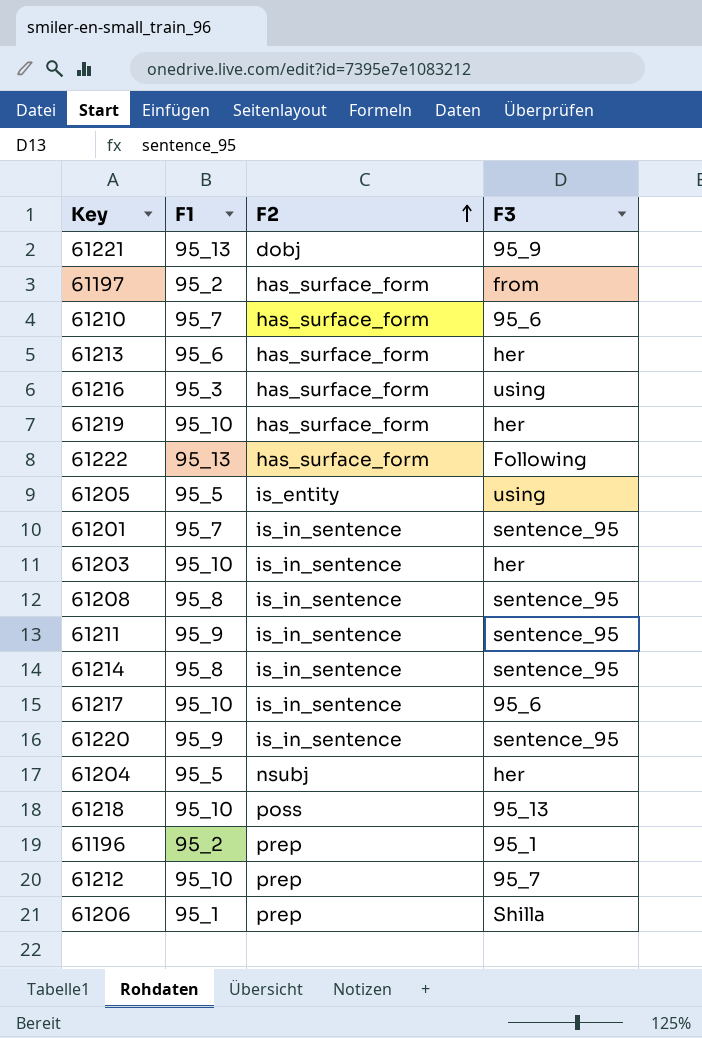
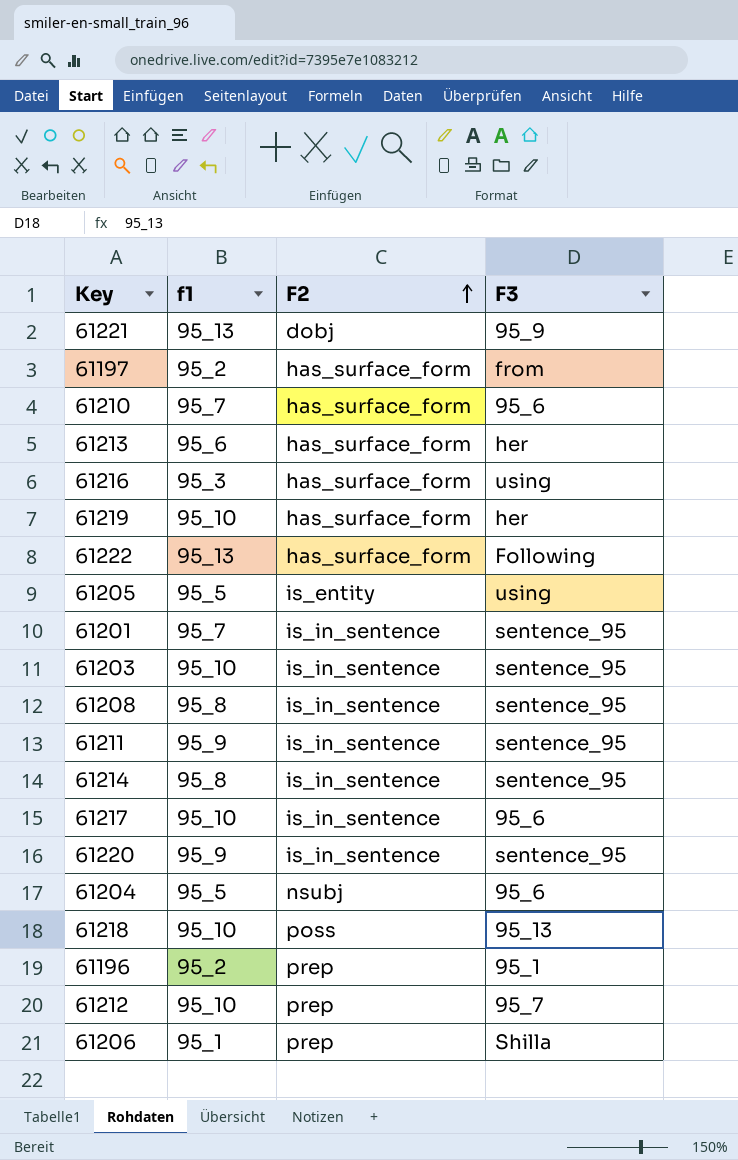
column name: F1 -> f1
61203 | F3: her -> sentence_95
61204 | F3: her -> 95_6

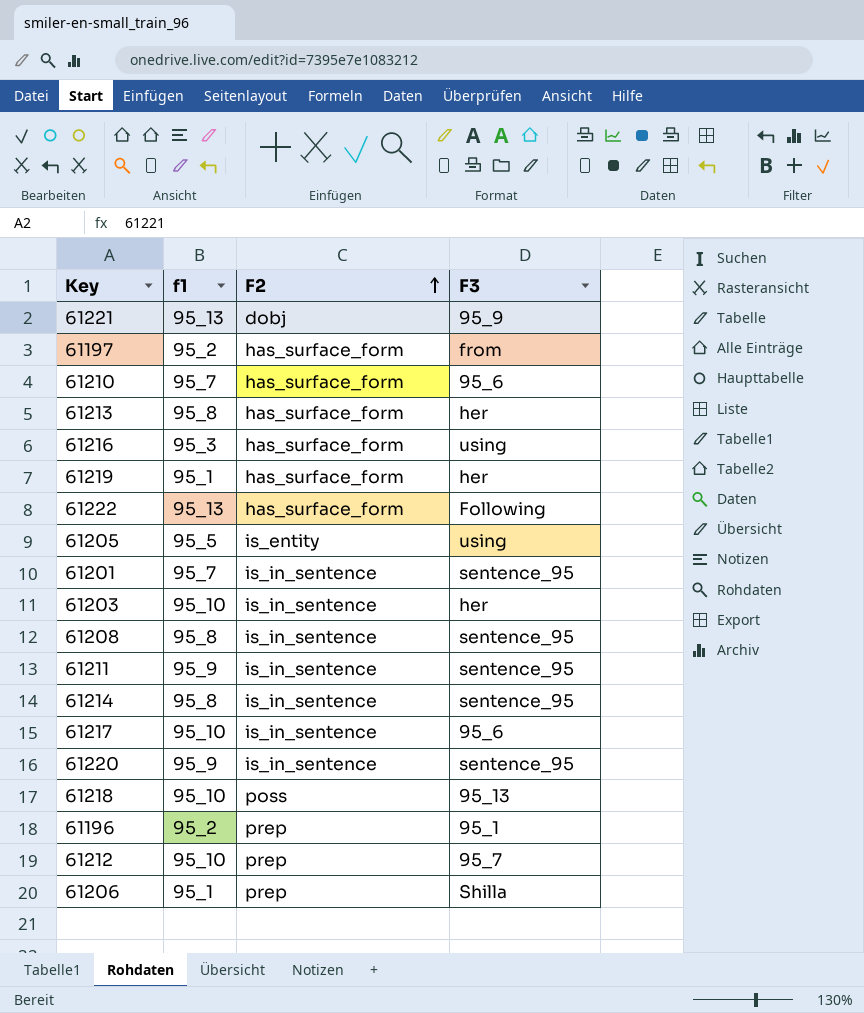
row 61204: 95_5 | nsubj | 95_6 -> none
61213 | f1: 95_6 -> 95_8
61219 | f1: 95_10 -> 95_1
61203 | F3: sentence_95 -> her

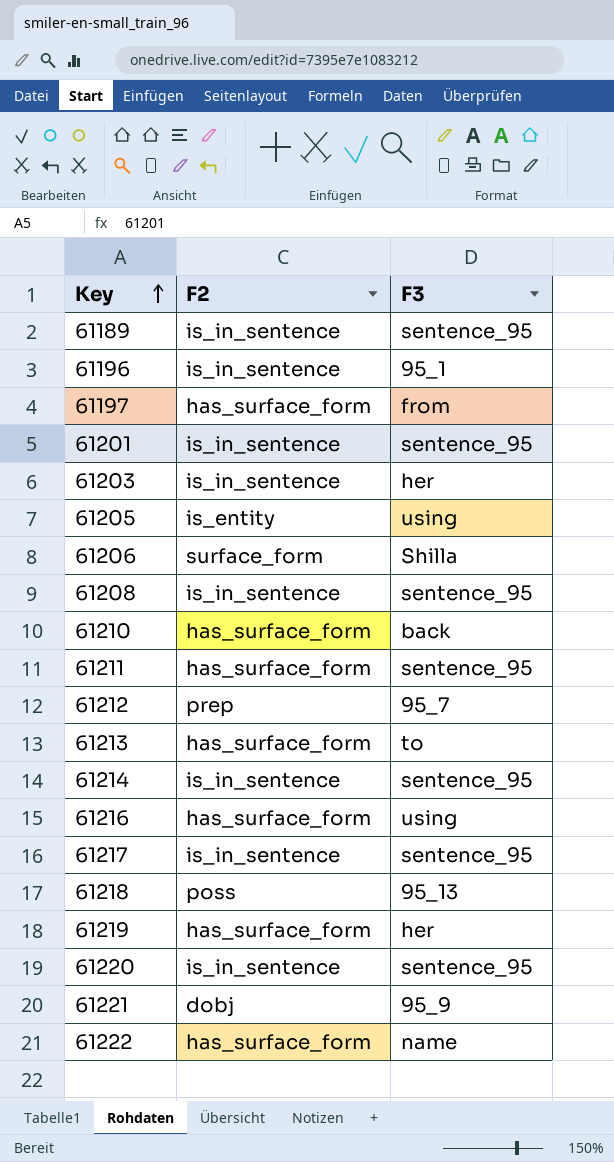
row order: F2 ascending -> Key ascending
column f1 | position: 2 -> none
row 61189: none -> is_in_sentence | sentence_95
61196 | F2: prep -> is_in_sentence
61206 | F2: prep -> surface_form
61210 | F3: 95_6 -> back
61211 | F2: is_in_sentence -> has_surface_form
61213 | F3: her -> to
61217 | F3: 95_6 -> sentence_95
61222 | F3: Following -> name

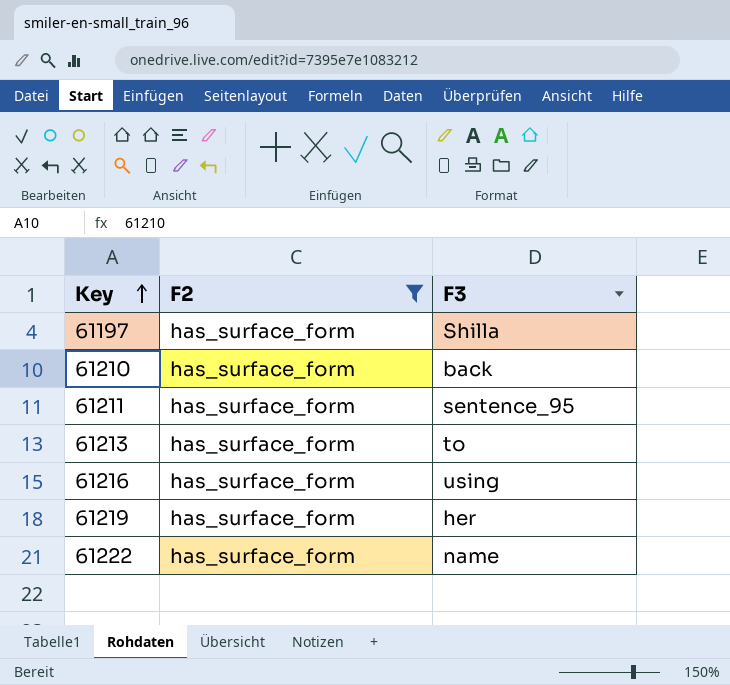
filter: none -> F2 = has_surface_form
61197 | F3: from -> Shilla

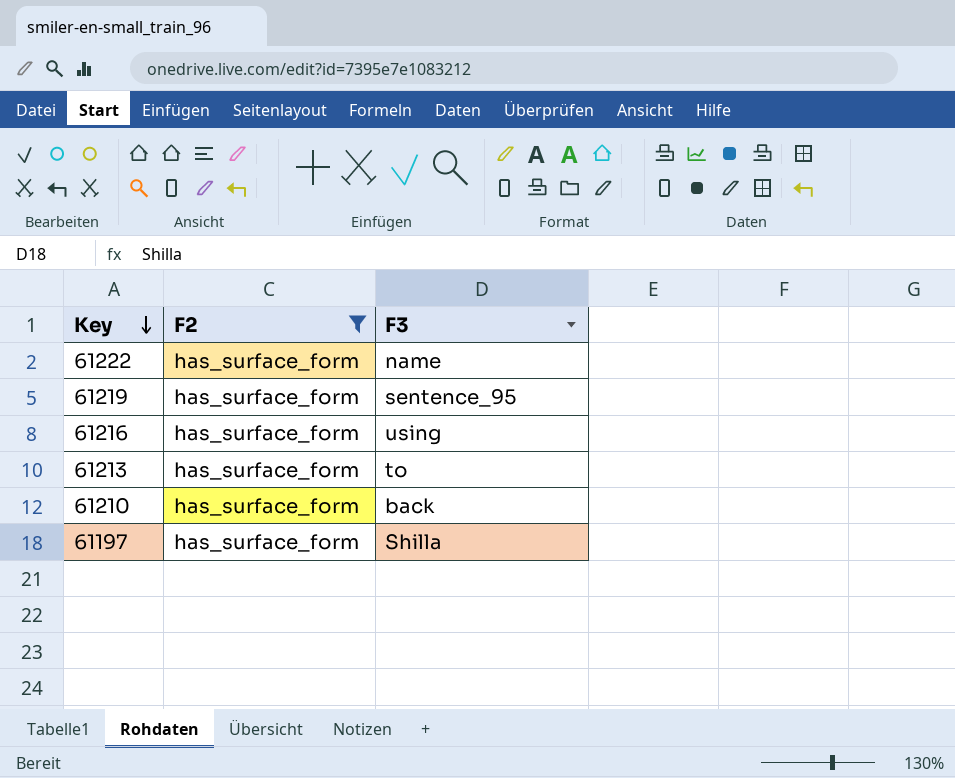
row order: Key ascending -> Key descending
row 61211: has_surface_form | sentence_95 -> none
61219 | F3: her -> sentence_95

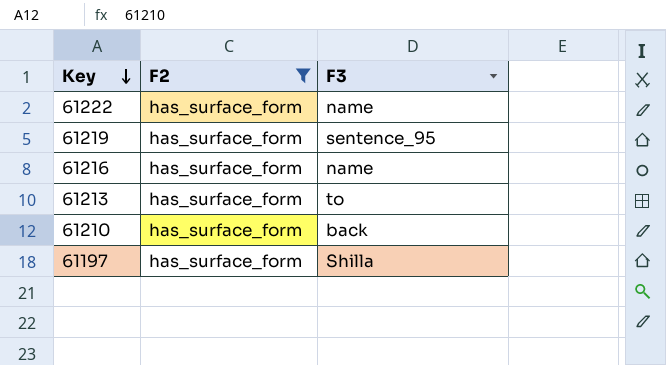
61216 | F3: using -> name

